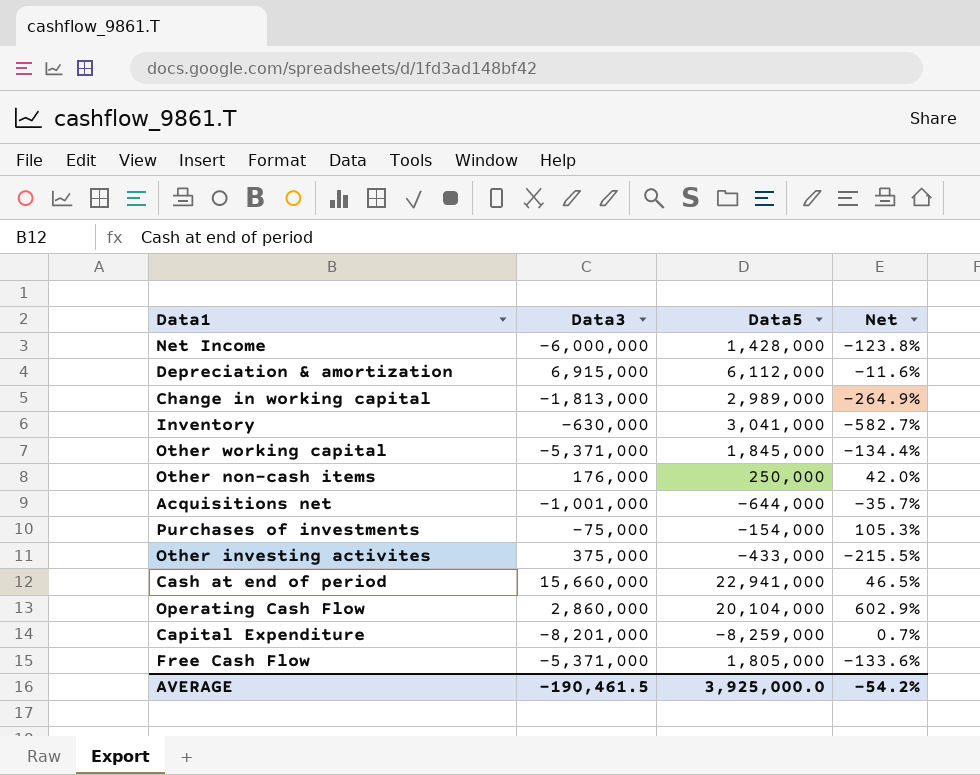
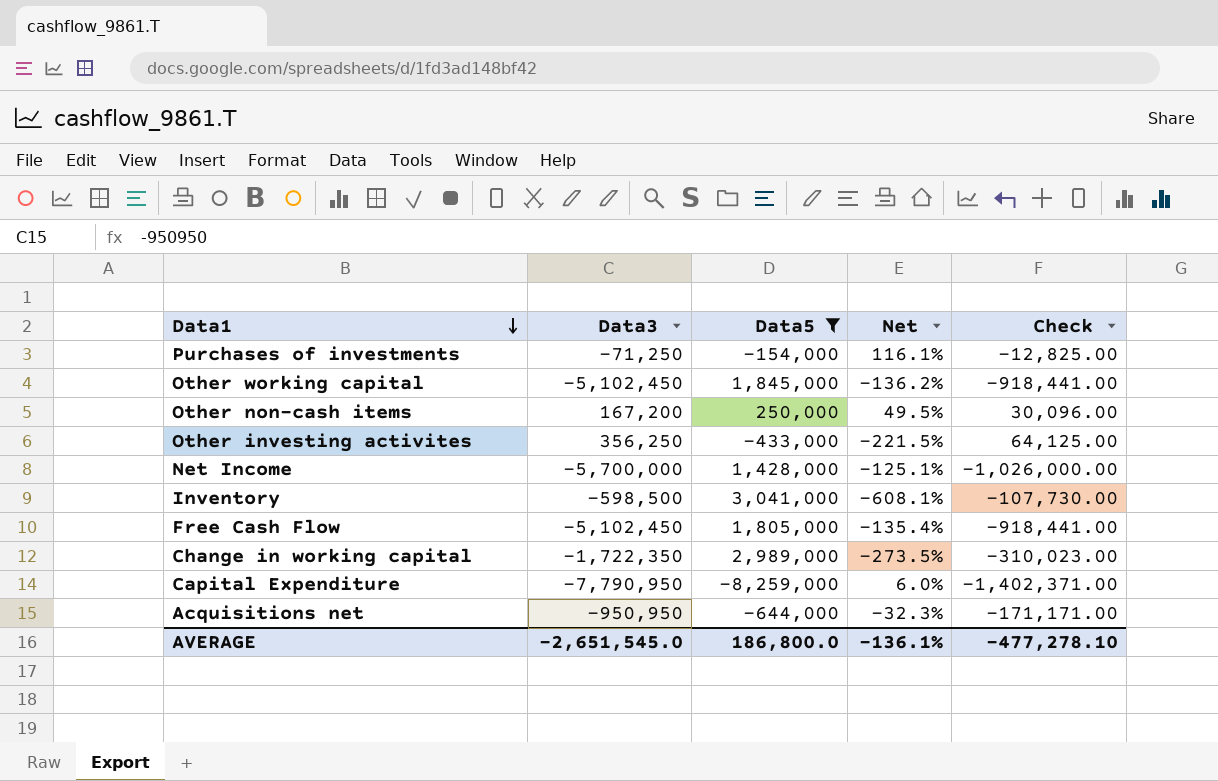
filter: none -> Data5 <= 3,041,000
row order: none -> Data1 descending
column Check | formula: none -> [Data3] * 0.18
Purchases of investments | Data3: -75,000 -> -71,250
Purchases of investments | Net: 105.3% -> 116.1%
Other working capital | Data3: -5,371,000 -> -5,102,450
Other working capital | Net: -134.4% -> -136.2%
Other non-cash items | Data3: 176,000 -> 167,200
Other non-cash items | Net: 42.0% -> 49.5%
Other investing activites | Data3: 375,000 -> 356,250
Other investing activites | Net: -215.5% -> -221.5%
Net Income | Data3: -6,000,000 -> -5,700,000
Net Income | Net: -123.8% -> -125.1%
Inventory | Data3: -630,000 -> -598,500
Inventory | Net: -582.7% -> -608.1%
Free Cash Flow | Data3: -5,371,000 -> -5,102,450
Free Cash Flow | Net: -133.6% -> -135.4%
Change in working capital | Data3: -1,813,000 -> -1,722,350
Change in working capital | Net: -264.9% -> -273.5%
Capital Expenditure | Data3: -8,201,000 -> -7,790,950
Capital Expenditure | Net: 0.7% -> 6.0%
Acquisitions net | Data3: -1,001,000 -> -950,950
Acquisitions net | Net: -35.7% -> -32.3%
AVERAGE | Data3: -190,461.5 -> -2,651,545.0
AVERAGE | Data5: 3,925,000.0 -> 186,800.0
AVERAGE | Net: -54.2% -> -136.1%

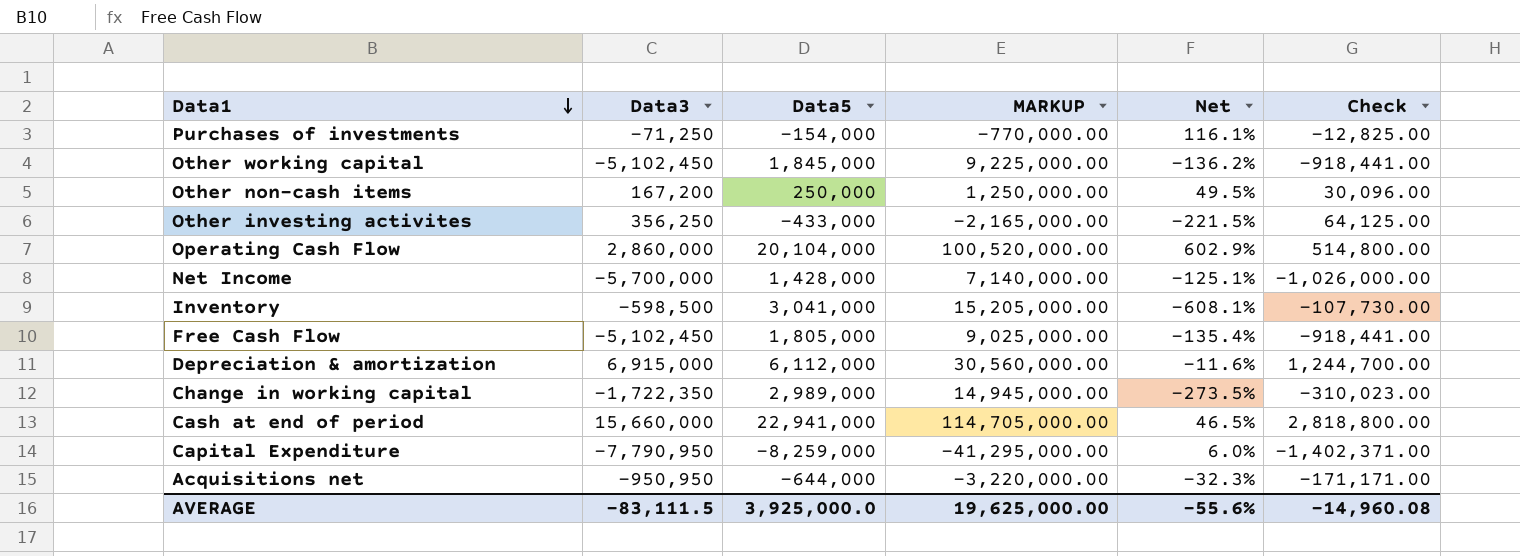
filter: Data5 <= 3,041,000 -> none
column MARKUP | formula: none -> [Data5] * 5
AVERAGE | Data3: -2,651,545.0 -> -83,111.5
AVERAGE | Data5: 186,800.0 -> 3,925,000.0
AVERAGE | Net: -136.1% -> -55.6%
AVERAGE | Check: -477,278.10 -> -14,960.08

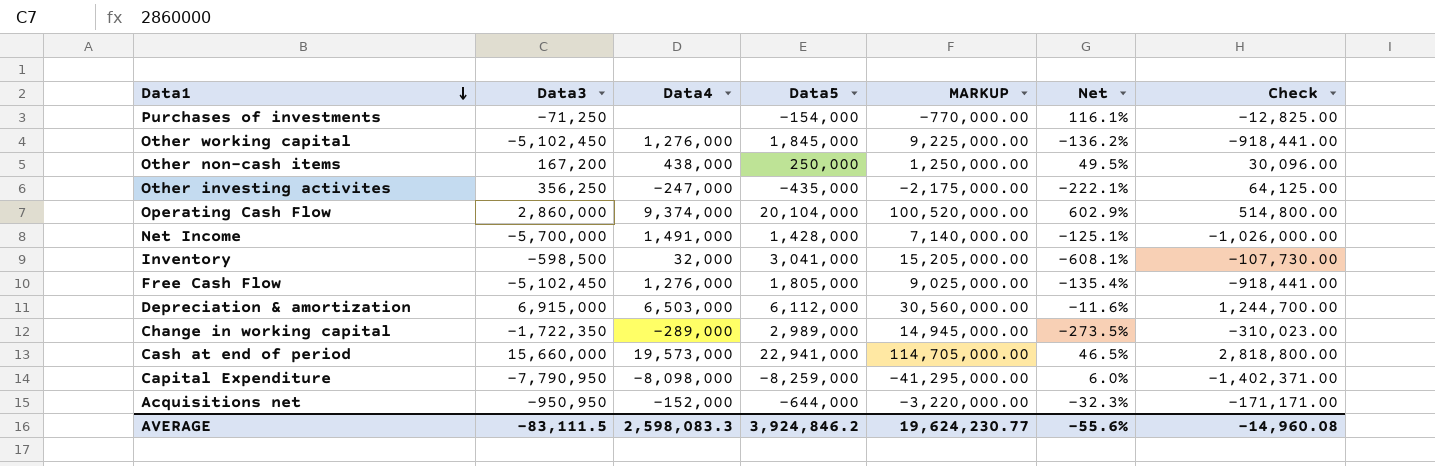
column Data4 | position: none -> 3
Other investing activites | Data5: -433,000 -> -435,000
Other investing activites | MARKUP: -2,165,000.00 -> -2,175,000.00
Other investing activites | Net: -221.5% -> -222.1%
AVERAGE | Data5: 3,925,000.0 -> 3,924,846.2
AVERAGE | MARKUP: 19,625,000.00 -> 19,624,230.77

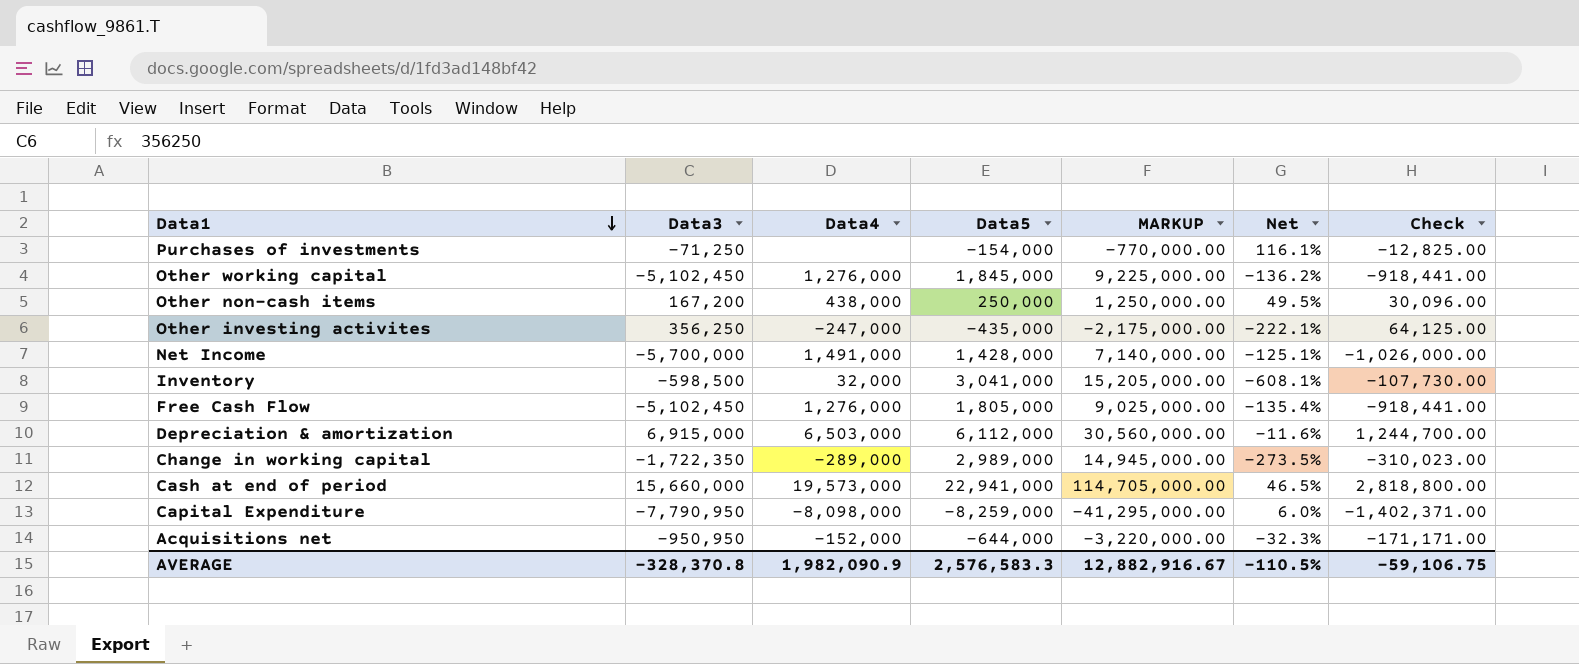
row Operating Cash Flow: 2,860,000 | 9,374,000 | 20,104,000 | 100,520,000.00 | 602.9% | 514,800.00 -> none
AVERAGE | Data3: -83,111.5 -> -328,370.8
AVERAGE | Data4: 2,598,083.3 -> 1,982,090.9
AVERAGE | Data5: 3,924,846.2 -> 2,576,583.3
AVERAGE | MARKUP: 19,624,230.77 -> 12,882,916.67
AVERAGE | Net: -55.6% -> -110.5%
AVERAGE | Check: -14,960.08 -> -59,106.75

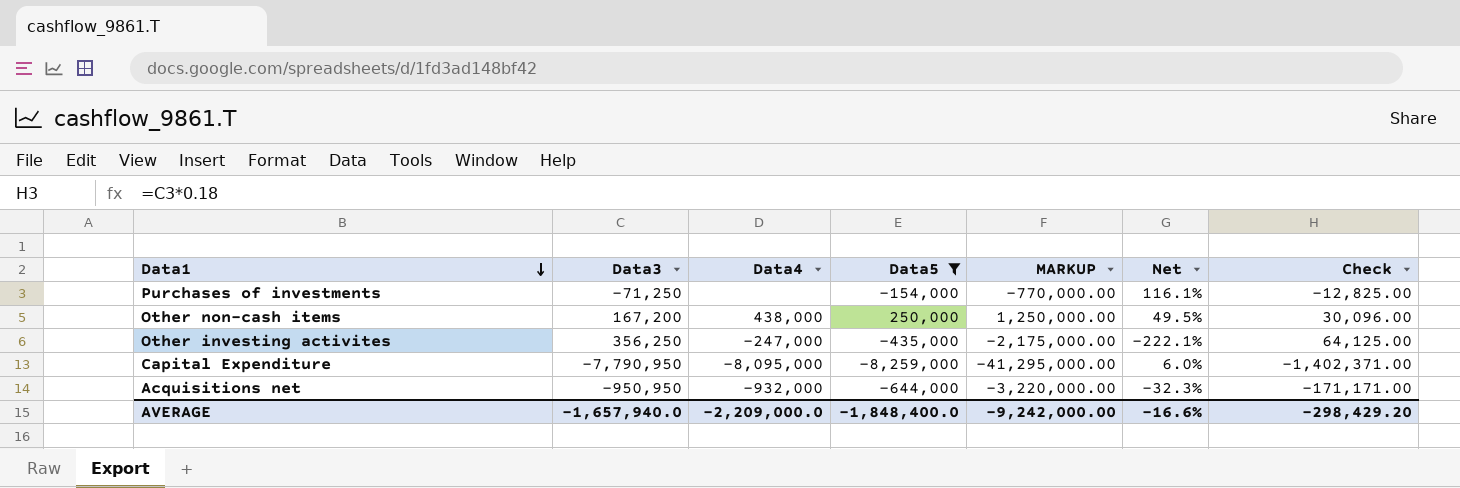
filter: none -> Data5 <= 250,000
Capital Expenditure | Data4: -8,098,000 -> -8,095,000
Acquisitions net | Data4: -152,000 -> -932,000
AVERAGE | Data3: -328,370.8 -> -1,657,940.0
AVERAGE | Data4: 1,982,090.9 -> -2,209,000.0
AVERAGE | Data5: 2,576,583.3 -> -1,848,400.0
AVERAGE | MARKUP: 12,882,916.67 -> -9,242,000.00
AVERAGE | Net: -110.5% -> -16.6%
AVERAGE | Check: -59,106.75 -> -298,429.20

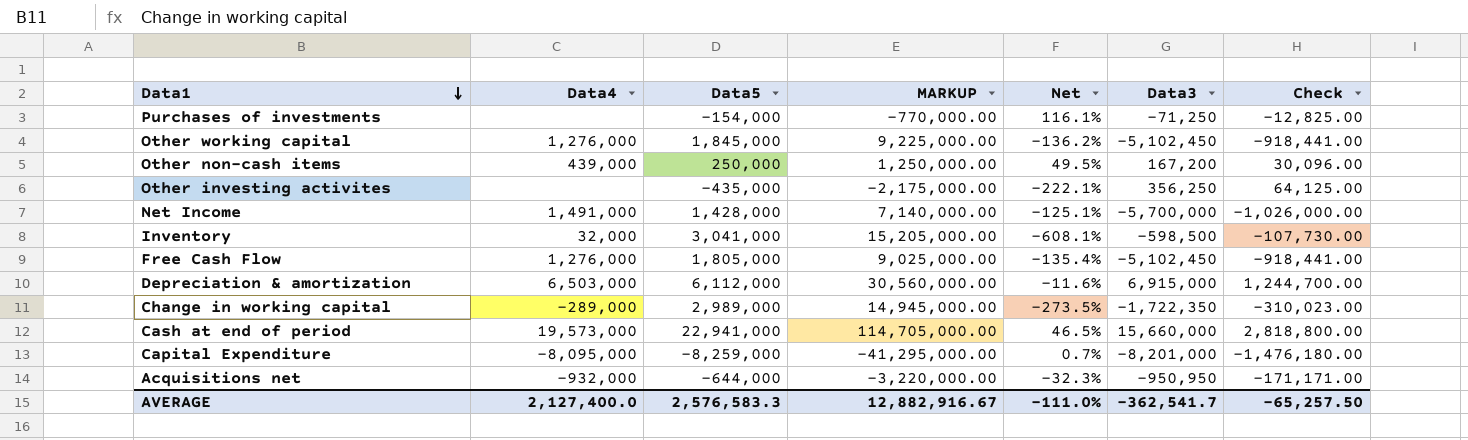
filter: Data5 <= 250,000 -> none
column Data3 | position: 2 -> 6
Other non-cash items | Data4: 438,000 -> 439,000
Other investing activites | Data4: -247,000 -> none
Capital Expenditure | Net: 6.0% -> 0.7%
Capital Expenditure | Data3: -7,790,950 -> -8,201,000
Capital Expenditure | Check: -1,402,371.00 -> -1,476,180.00
AVERAGE | Data4: -2,209,000.0 -> 2,127,400.0
AVERAGE | Data5: -1,848,400.0 -> 2,576,583.3
AVERAGE | MARKUP: -9,242,000.00 -> 12,882,916.67
AVERAGE | Net: -16.6% -> -111.0%
AVERAGE | Data3: -1,657,940.0 -> -362,541.7
AVERAGE | Check: -298,429.20 -> -65,257.50

